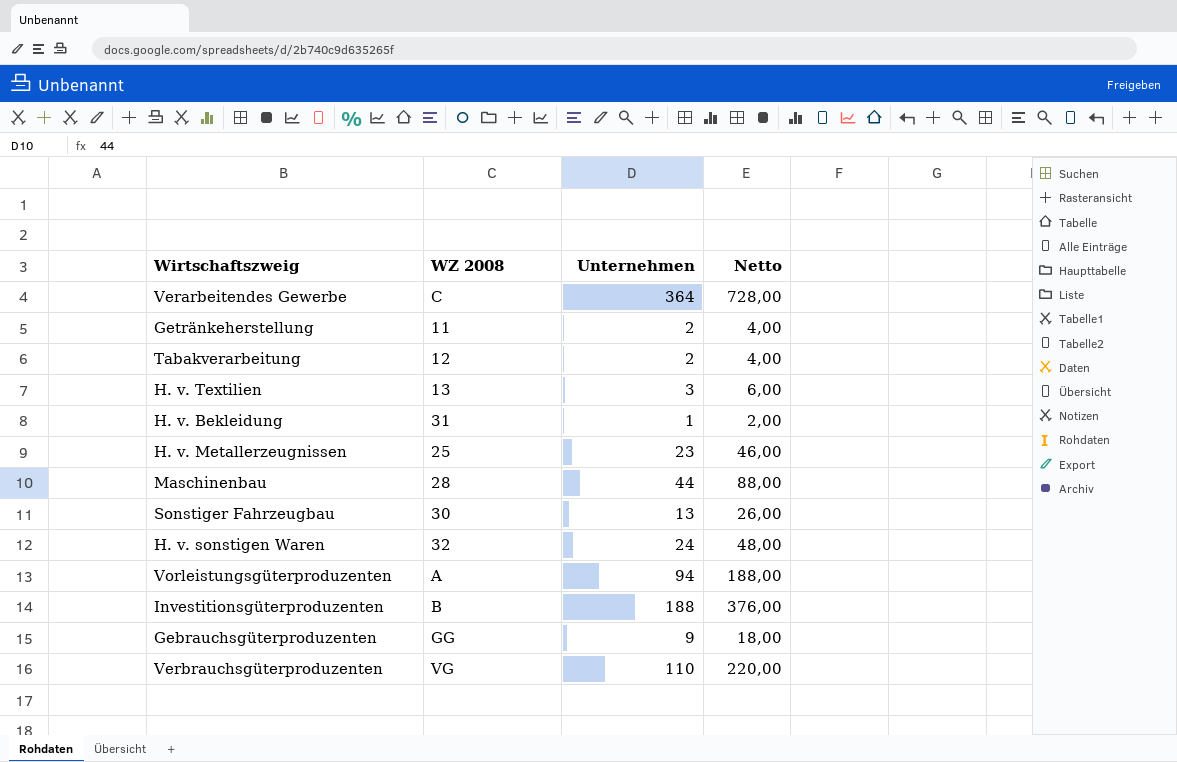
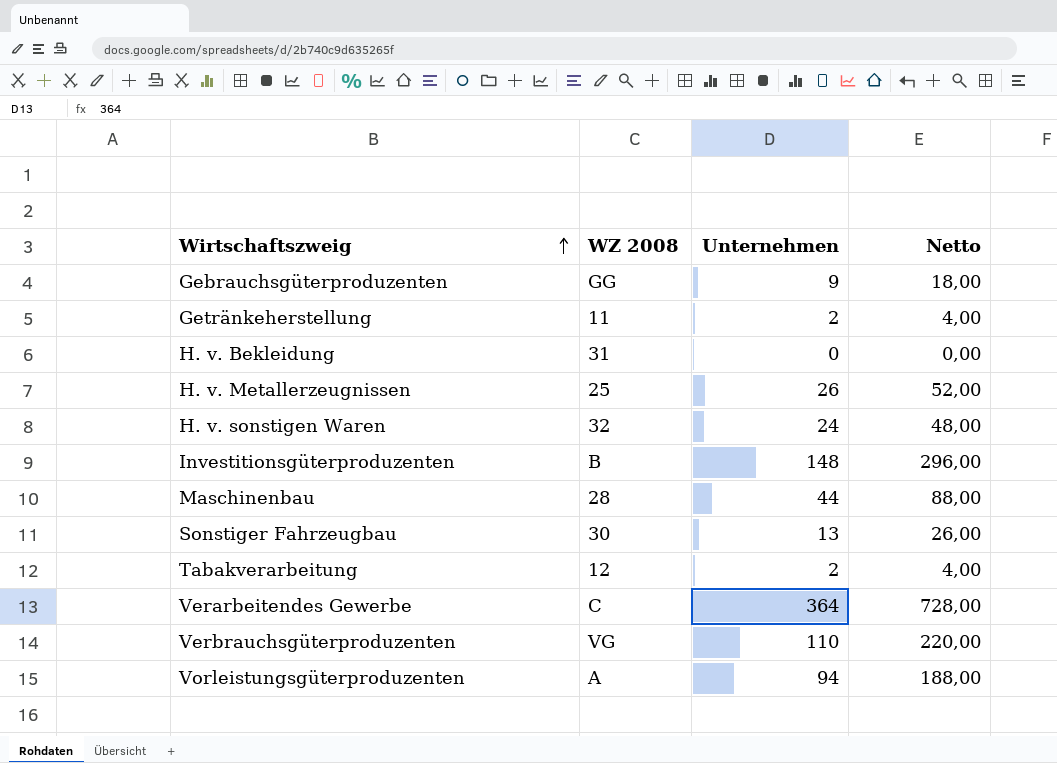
row order: none -> Wirtschaftszweig ascending
row H. v. Textilien: 13 | 3 | 6,00 -> none
H. v. Bekleidung | Unternehmen: 1 -> 0
H. v. Bekleidung | Netto: 2,00 -> 0,00
H. v. Metallerzeugnissen | Unternehmen: 23 -> 26
H. v. Metallerzeugnissen | Netto: 46,00 -> 52,00
Investitionsgüterproduzenten | Unternehmen: 188 -> 148
Investitionsgüterproduzenten | Netto: 376,00 -> 296,00

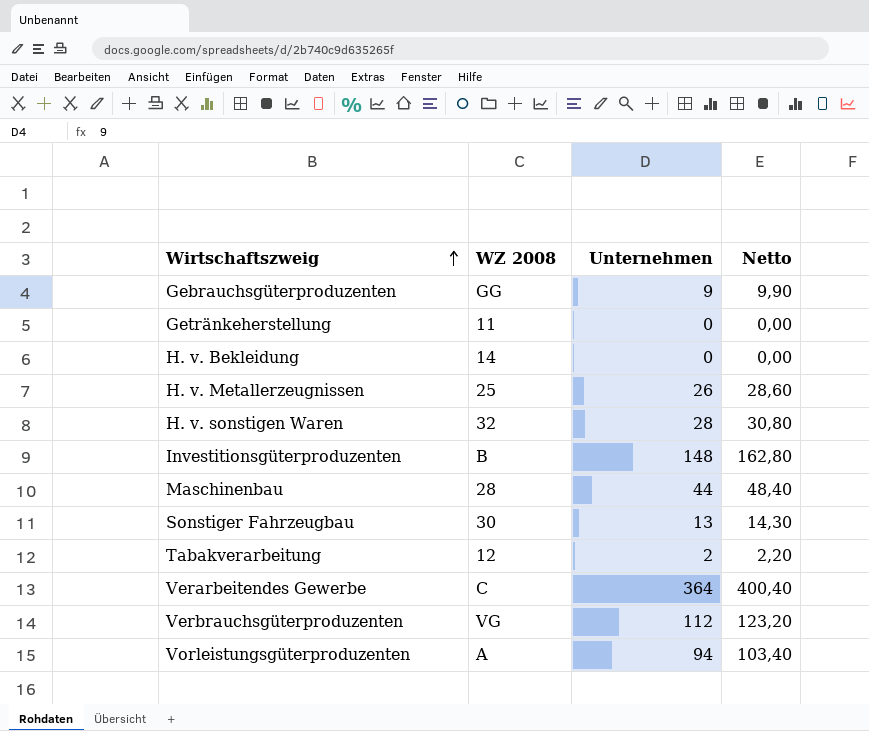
column Netto | formula: [Unternehmen] * 2 -> [Unternehmen] * 1,1
Getränkeherstellung | Unternehmen: 2 -> 0
H. v. Bekleidung | WZ 2008: 31 -> 14
H. v. sonstigen Waren | Unternehmen: 24 -> 28
Verbrauchsgüterproduzenten | Unternehmen: 110 -> 112

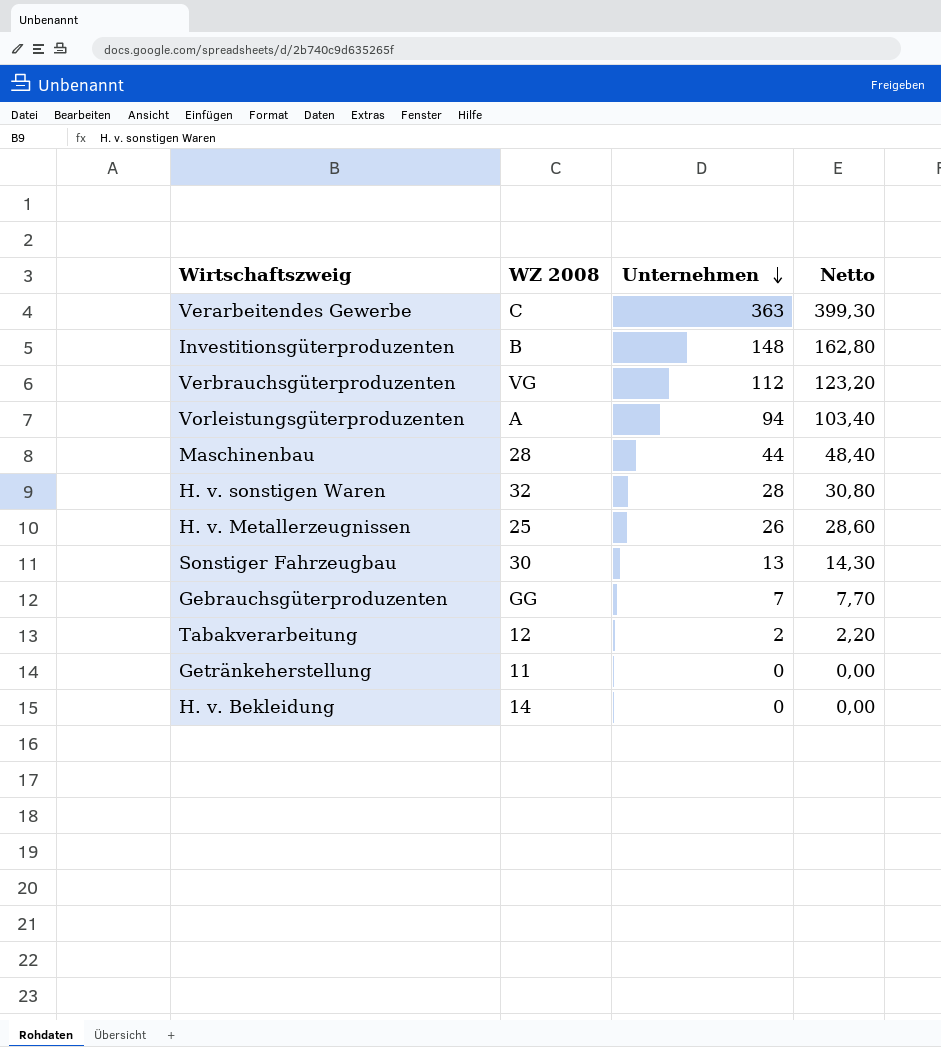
row order: Wirtschaftszweig ascending -> Unternehmen descending
Verarbeitendes Gewerbe | Unternehmen: 364 -> 363
Verarbeitendes Gewerbe | Netto: 400,40 -> 399,30
Gebrauchsgüterproduzenten | Unternehmen: 9 -> 7
Gebrauchsgüterproduzenten | Netto: 9,90 -> 7,70

